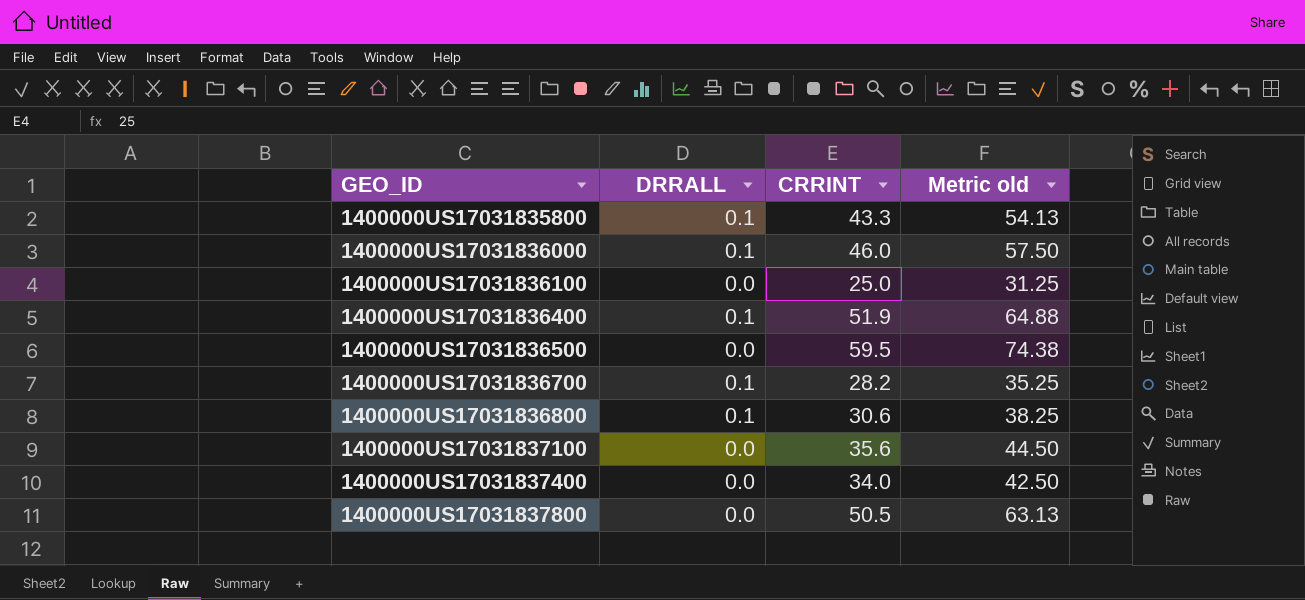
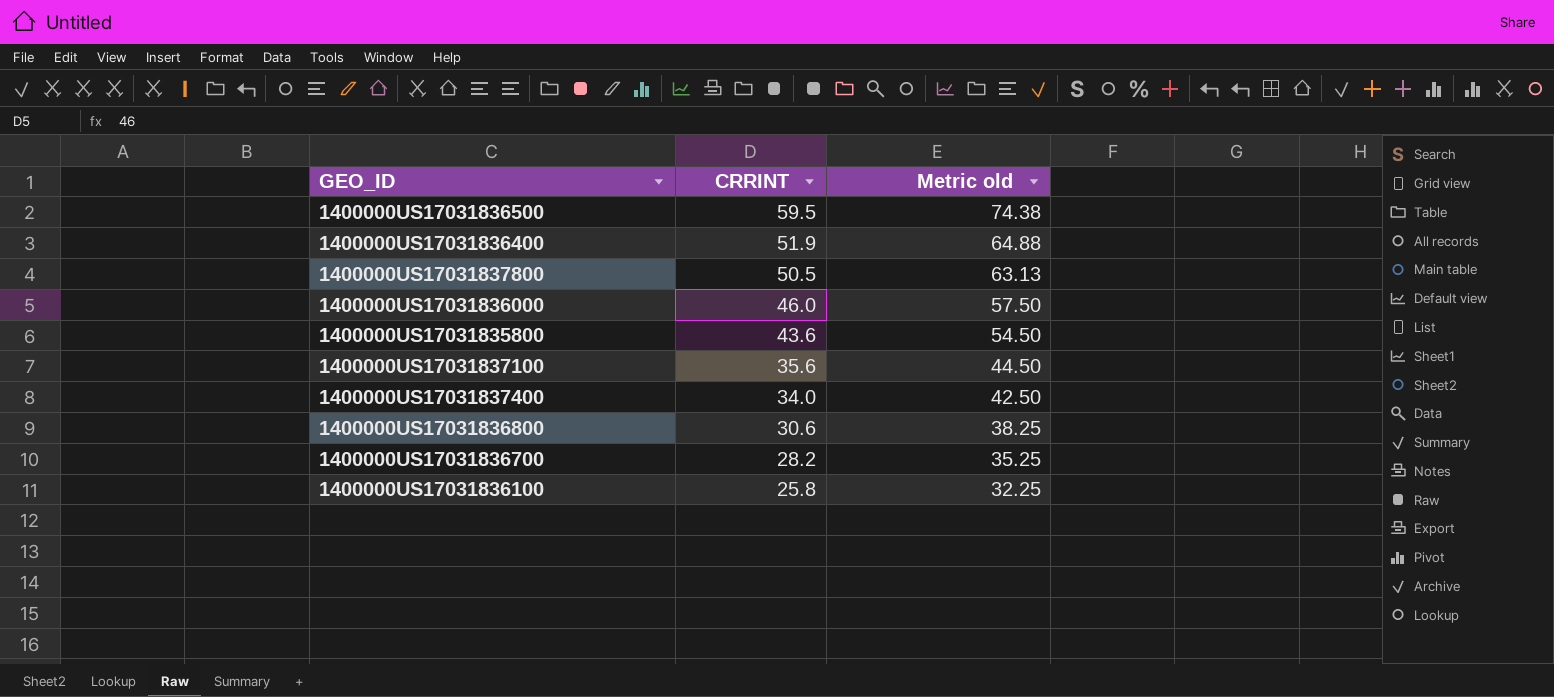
row order: GEO_ID ascending -> CRRINT descending
column DRRALL | position: 2 -> none
1400000US17031835800 | CRRINT: 43.3 -> 43.6
1400000US17031835800 | Metric old: 54.13 -> 54.50
1400000US17031836100 | CRRINT: 25.0 -> 25.8
1400000US17031836100 | Metric old: 31.25 -> 32.25

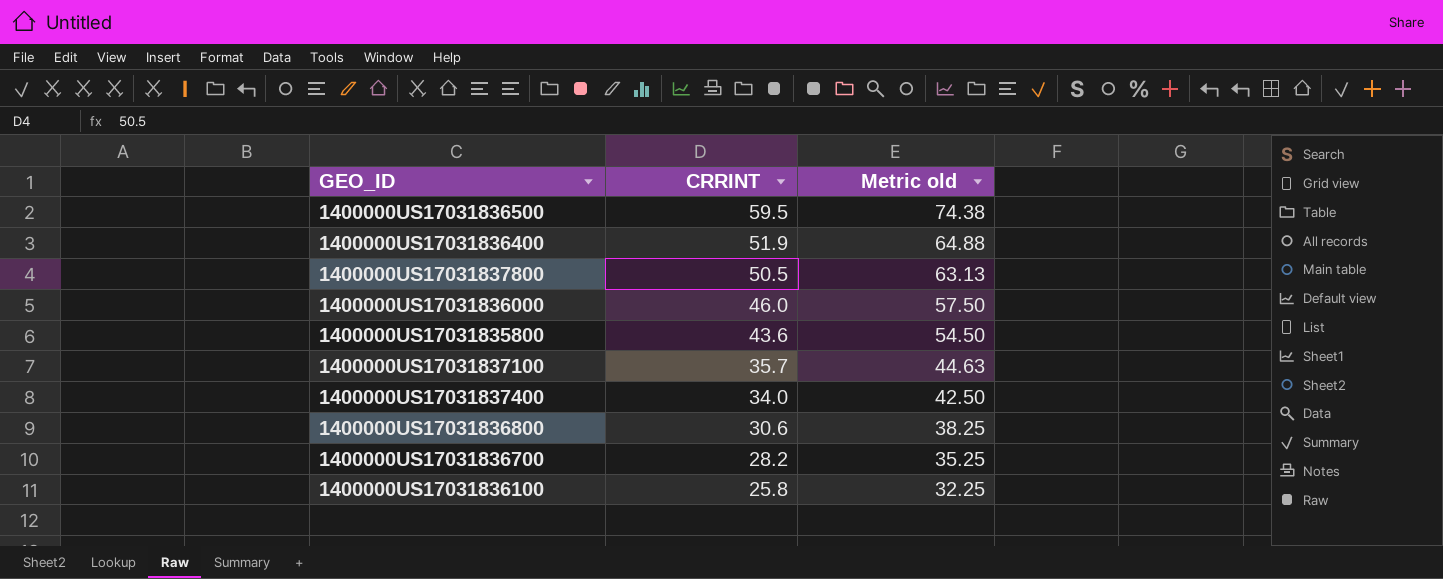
1400000US17031837100 | CRRINT: 35.6 -> 35.7
1400000US17031837100 | Metric old: 44.50 -> 44.63

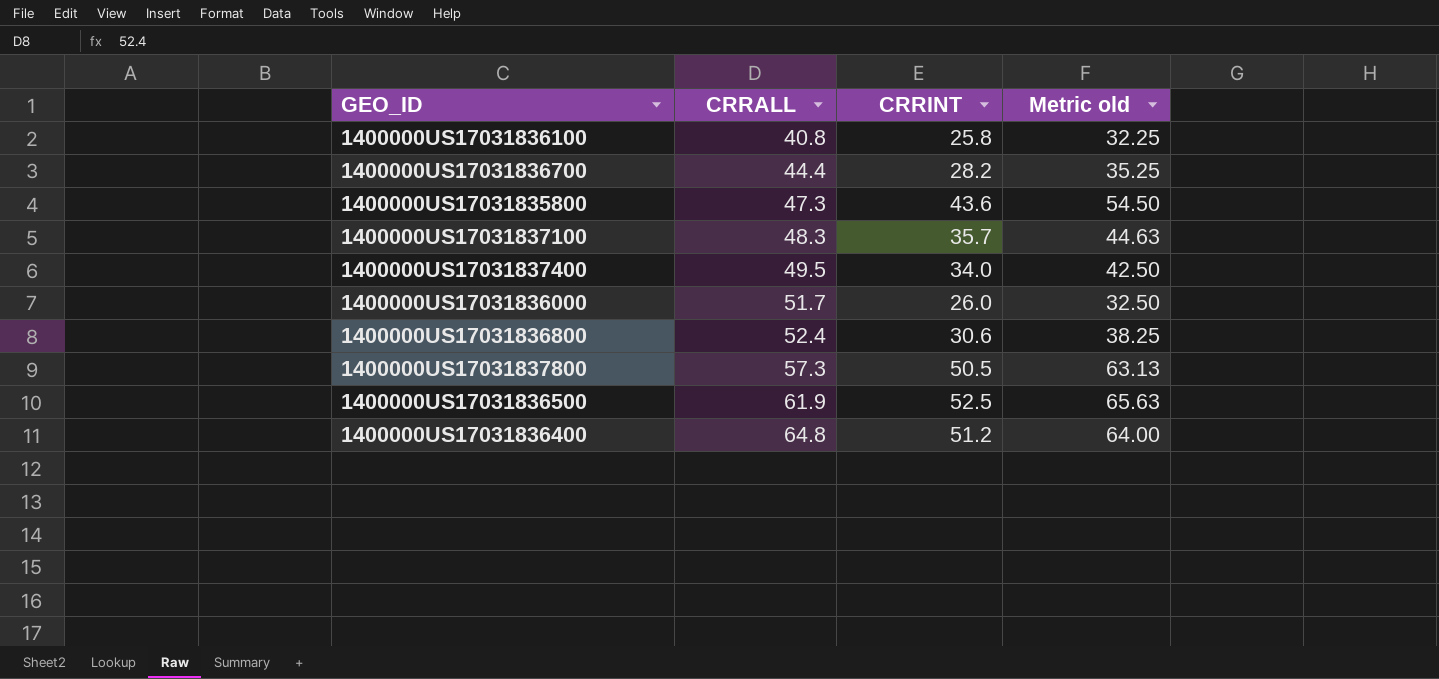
row order: CRRINT descending -> CRRALL ascending
column CRRALL | position: none -> 2
1400000US17031836000 | CRRINT: 46.0 -> 26.0
1400000US17031836000 | Metric old: 57.50 -> 32.50
1400000US17031836500 | CRRINT: 59.5 -> 52.5
1400000US17031836500 | Metric old: 74.38 -> 65.63
1400000US17031836400 | CRRINT: 51.9 -> 51.2
1400000US17031836400 | Metric old: 64.88 -> 64.00

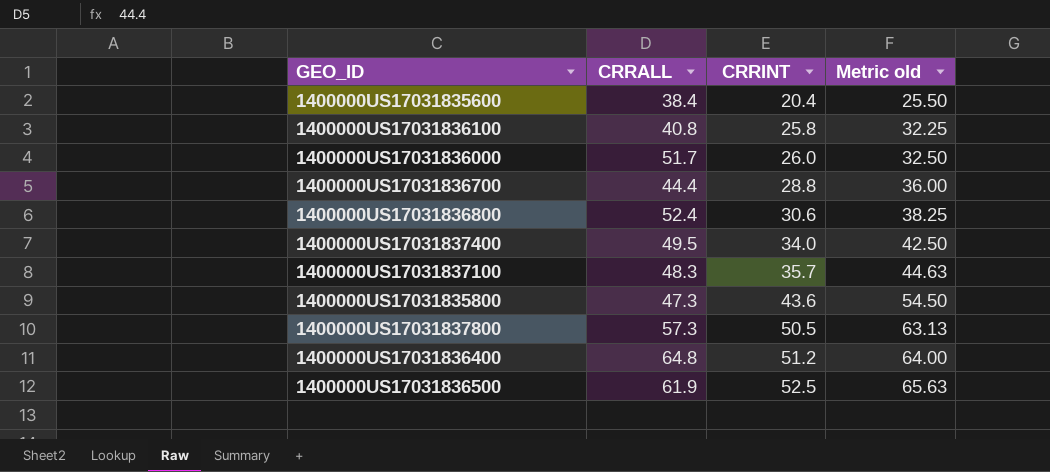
row order: CRRALL ascending -> CRRINT ascending
row 1400000US17031835600: none -> 38.4 | 20.4 | 25.50
1400000US17031836700 | CRRINT: 28.2 -> 28.8
1400000US17031836700 | Metric old: 35.25 -> 36.00

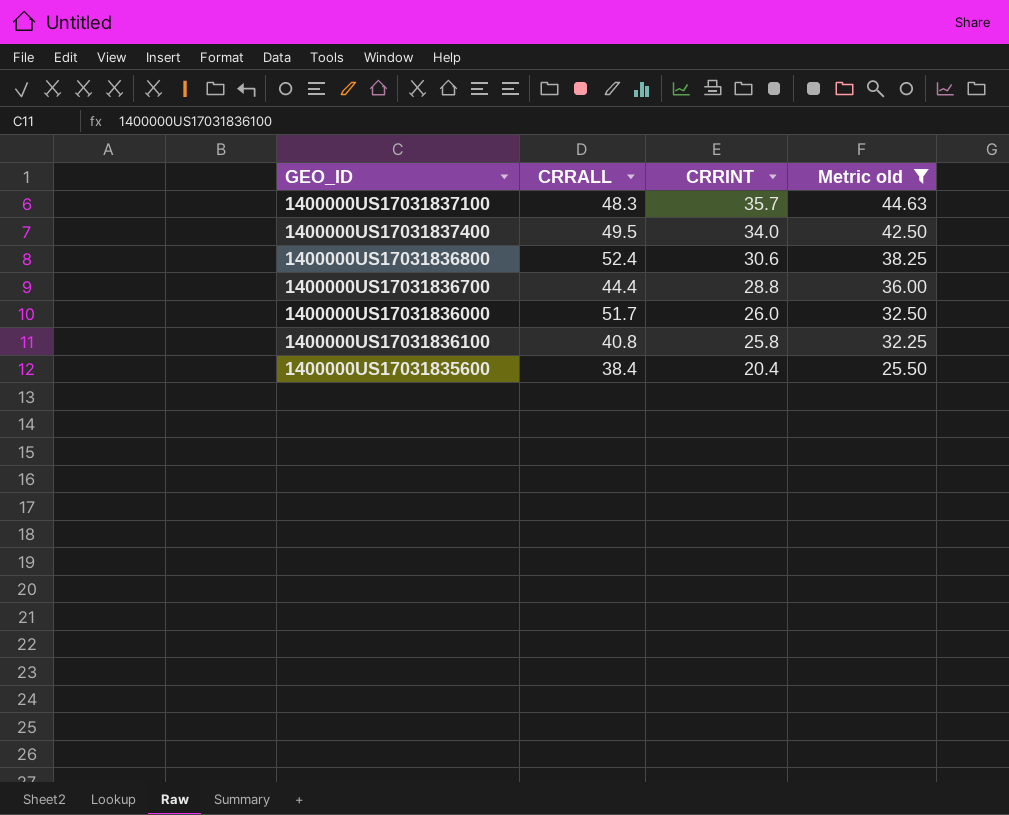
filter: none -> Metric old <= 44.63
row order: CRRINT ascending -> CRRINT descending

